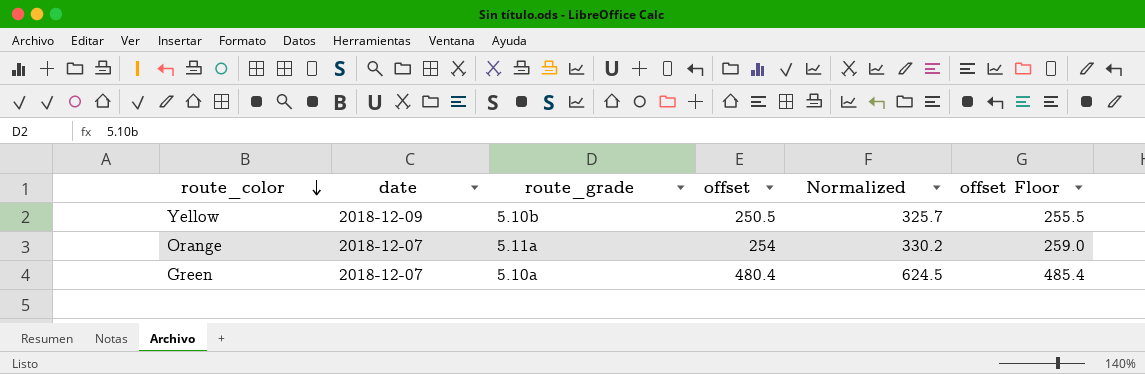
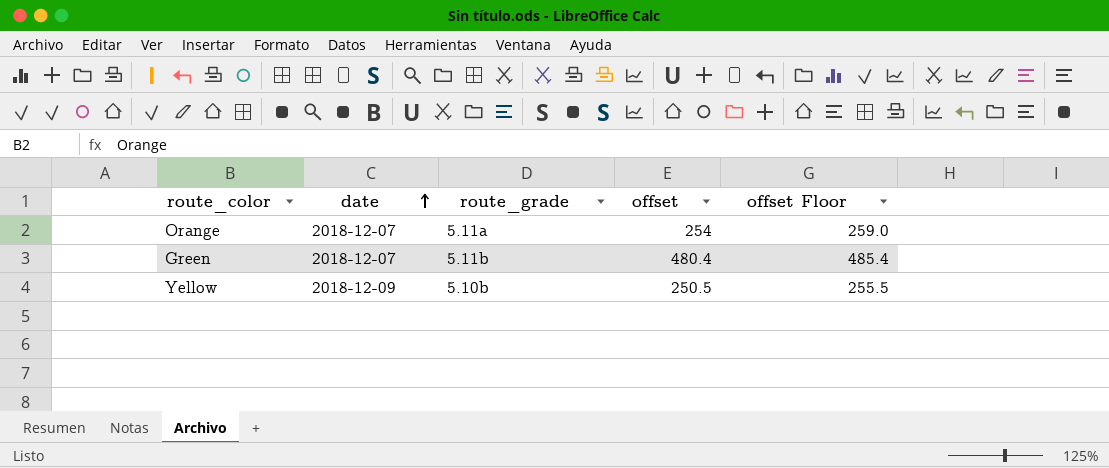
row order: route_color descending -> date ascending
column Normalized | formula: [offset] * 1.3 -> none
Green | route_grade: 5.10a -> 5.11b

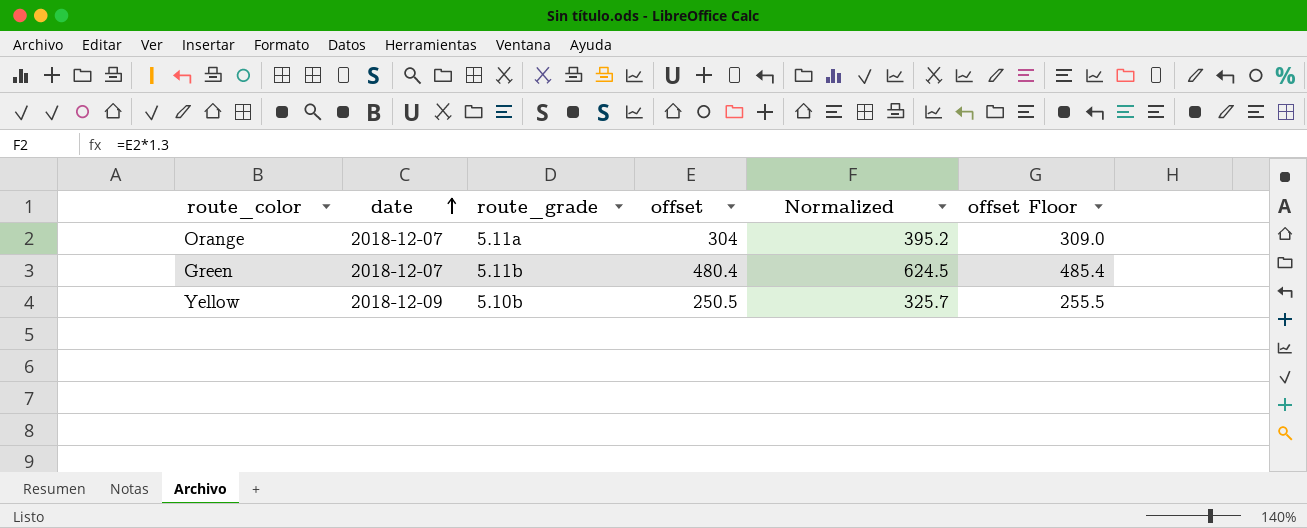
column Normalized | formula: none -> [offset] * 1.3
Orange | offset: 254 -> 304
Orange | offset Floor: 259.0 -> 309.0

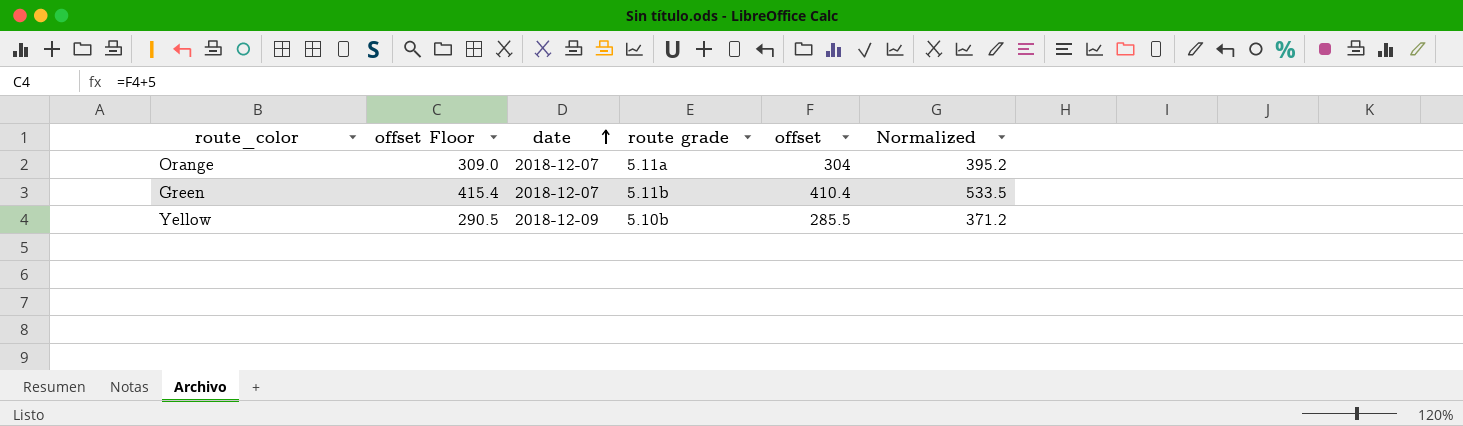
column offset Floor | position: 6 -> 2
column name: route_grade -> route grade
Green | offset Floor: 485.4 -> 415.4
Green | offset: 480.4 -> 410.4
Green | Normalized: 624.5 -> 533.5
Yellow | offset Floor: 255.5 -> 290.5
Yellow | offset: 250.5 -> 285.5
Yellow | Normalized: 325.7 -> 371.2

